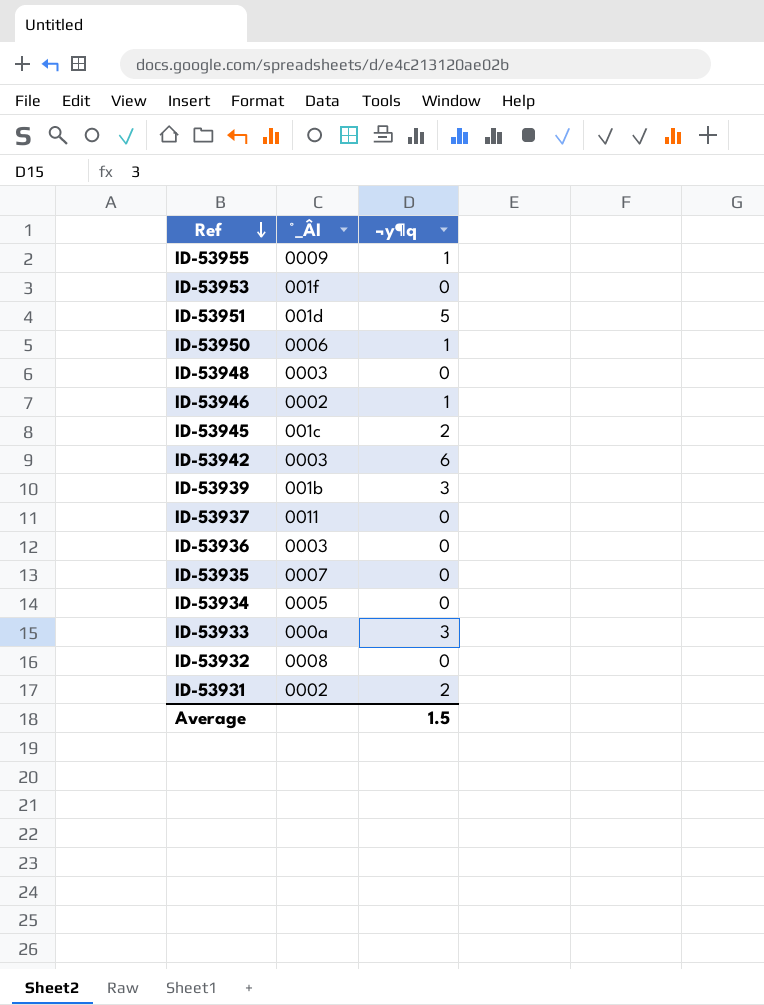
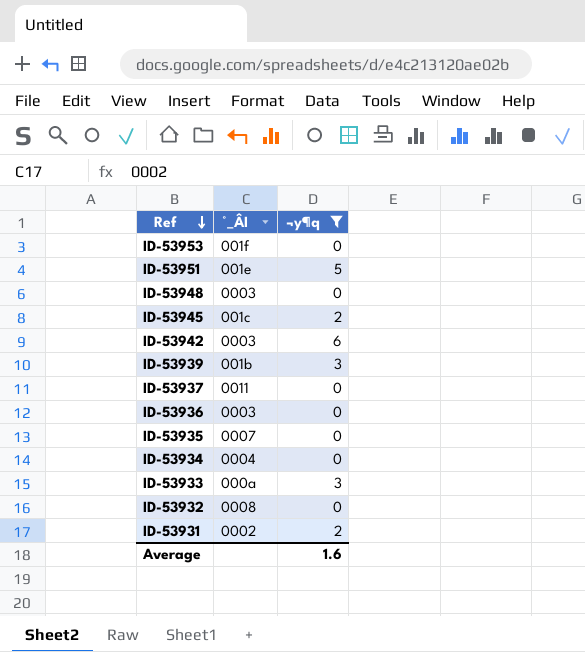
filter: none -> ¬y¶q != 1
ID-53951 | °_ÂI: 001d -> 001e
ID-53934 | °_ÂI: 0005 -> 0004
Average | ¬y¶q: 1.5 -> 1.6

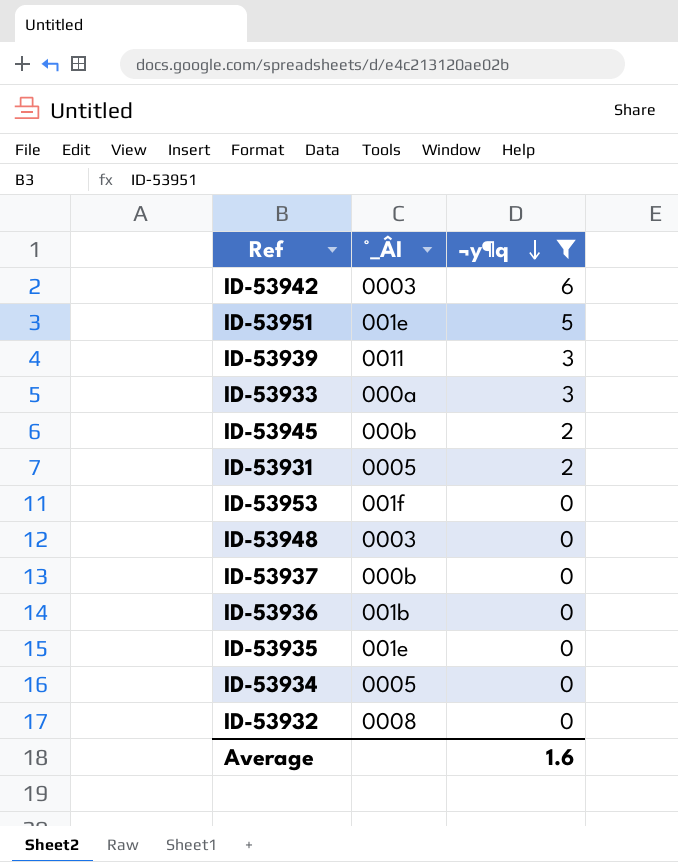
row order: Ref descending -> ¬y¶q descending
ID-53939 | °_ÂI: 001b -> 0011
ID-53945 | °_ÂI: 001c -> 000b
ID-53931 | °_ÂI: 0002 -> 0005
ID-53937 | °_ÂI: 0011 -> 000b
ID-53936 | °_ÂI: 0003 -> 001b
ID-53935 | °_ÂI: 0007 -> 001e
ID-53934 | °_ÂI: 0004 -> 0005

